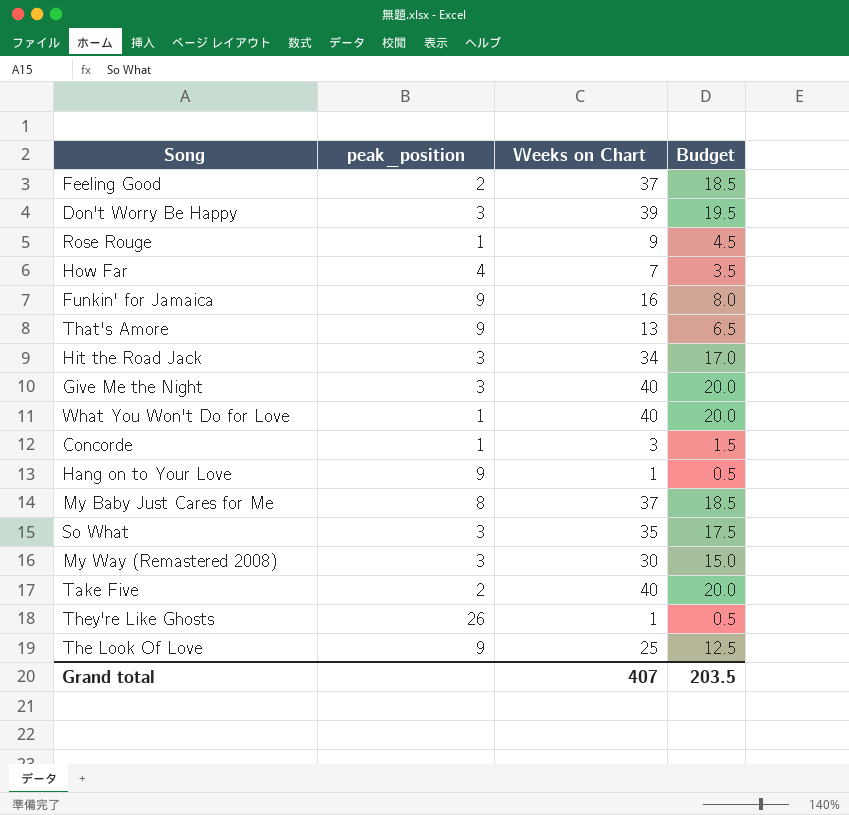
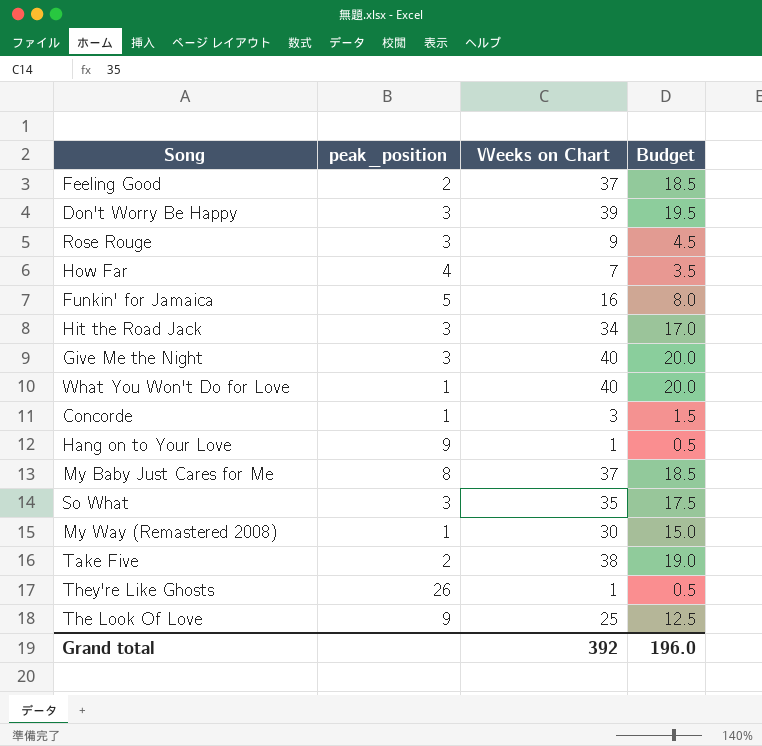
row That's Amore: 9 | 13 | 6.5 -> none
Rose Rouge | peak_position: 1 -> 3
Funkin' for Jamaica | peak_position: 9 -> 5
My Way (Remastered 2008) | peak_position: 3 -> 1
Take Five | Weeks on Chart: 40 -> 38
Take Five | Budget: 20.0 -> 19.0
Grand total | Weeks on Chart: 407 -> 392
Grand total | Budget: 203.5 -> 196.0

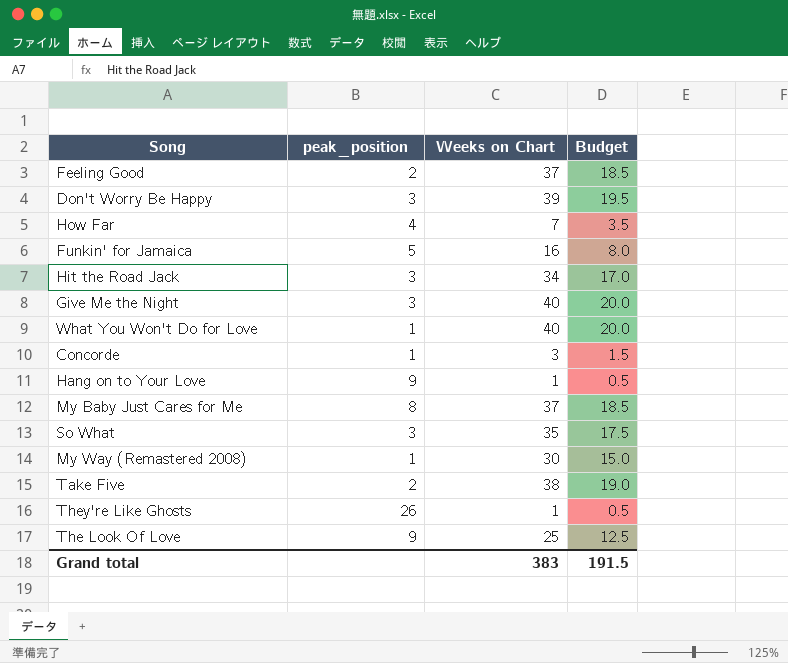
row Rose Rouge: 3 | 9 | 4.5 -> none
Grand total | Weeks on Chart: 392 -> 383
Grand total | Budget: 196.0 -> 191.5

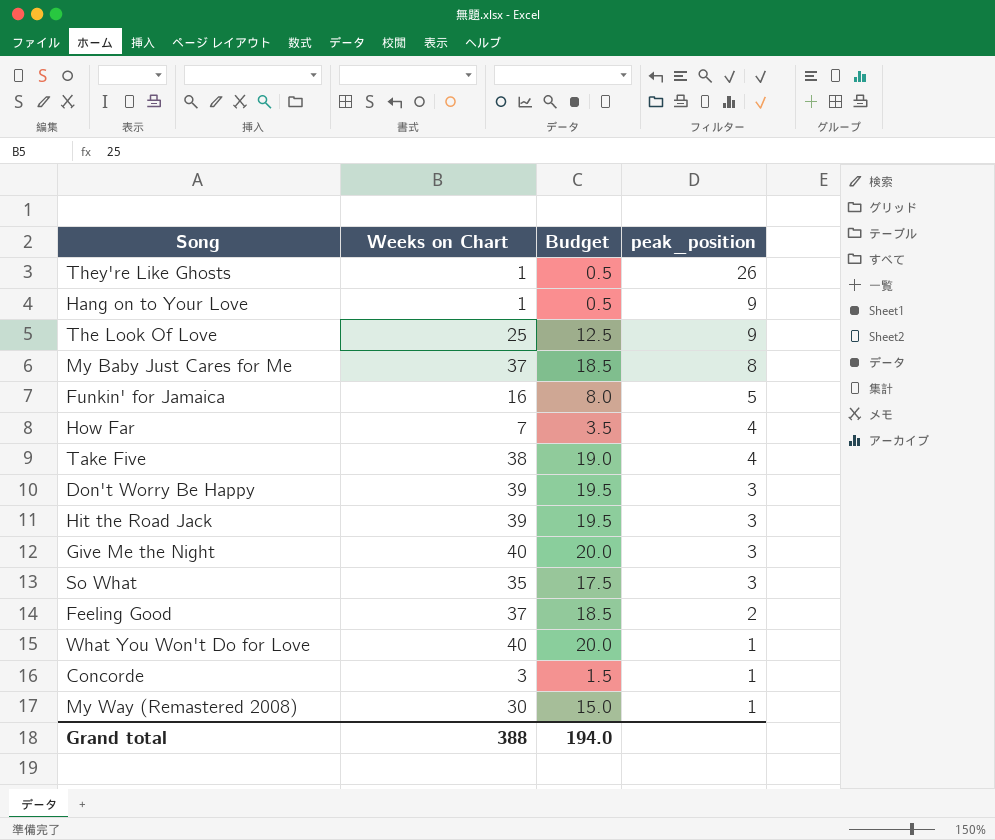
row order: none -> peak_position descending
column peak_position | position: 2 -> 4
Take Five | peak_position: 2 -> 4
Hit the Road Jack | Weeks on Chart: 34 -> 39
Hit the Road Jack | Budget: 17.0 -> 19.5
Grand total | Weeks on Chart: 383 -> 388
Grand total | Budget: 191.5 -> 194.0

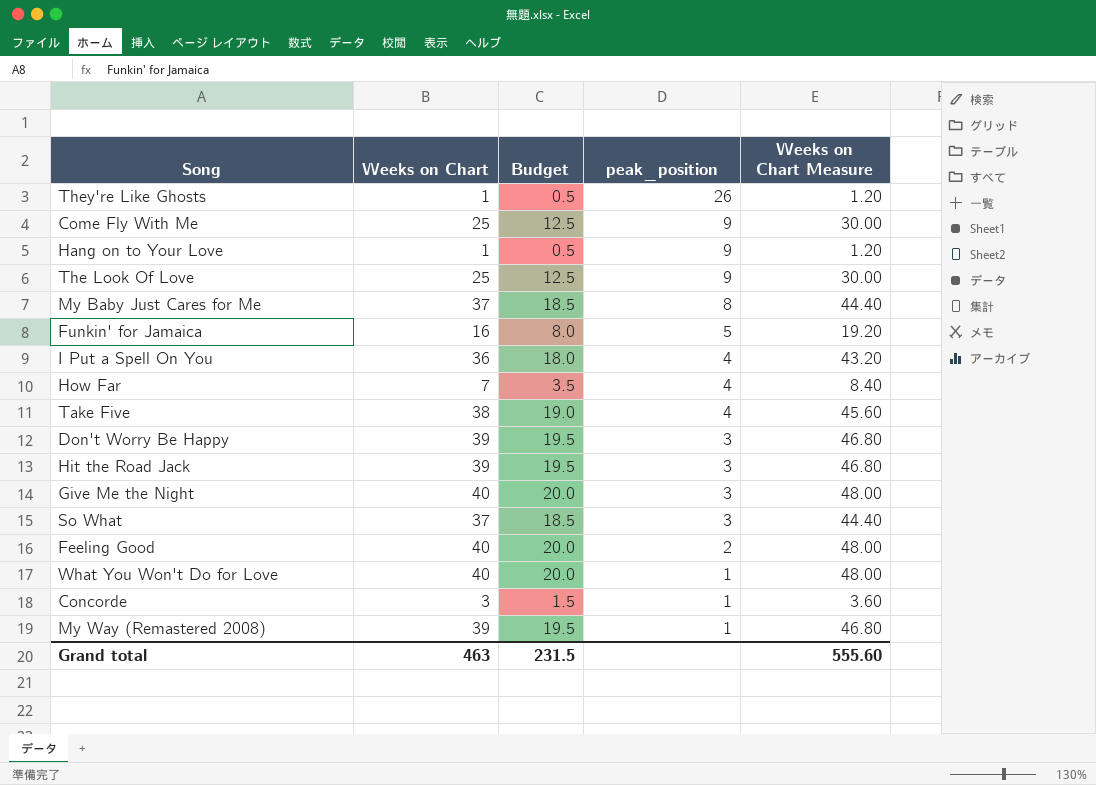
column Weeks on Chart Measure | formula: none -> [Weeks on Chart] * 1.2
row Come Fly With Me: none -> 25 | 12.5 | 9 | 30.00
row I Put a Spell On You: none -> 36 | 18.0 | 4 | 43.20
So What | Weeks on Chart: 35 -> 37
So What | Budget: 17.5 -> 18.5
Feeling Good | Weeks on Chart: 37 -> 40
Feeling Good | Budget: 18.5 -> 20.0
My Way (Remastered 2008) | Weeks on Chart: 30 -> 39
My Way (Remastered 2008) | Budget: 15.0 -> 19.5
Grand total | Weeks on Chart: 388 -> 463
Grand total | Budget: 194.0 -> 231.5

